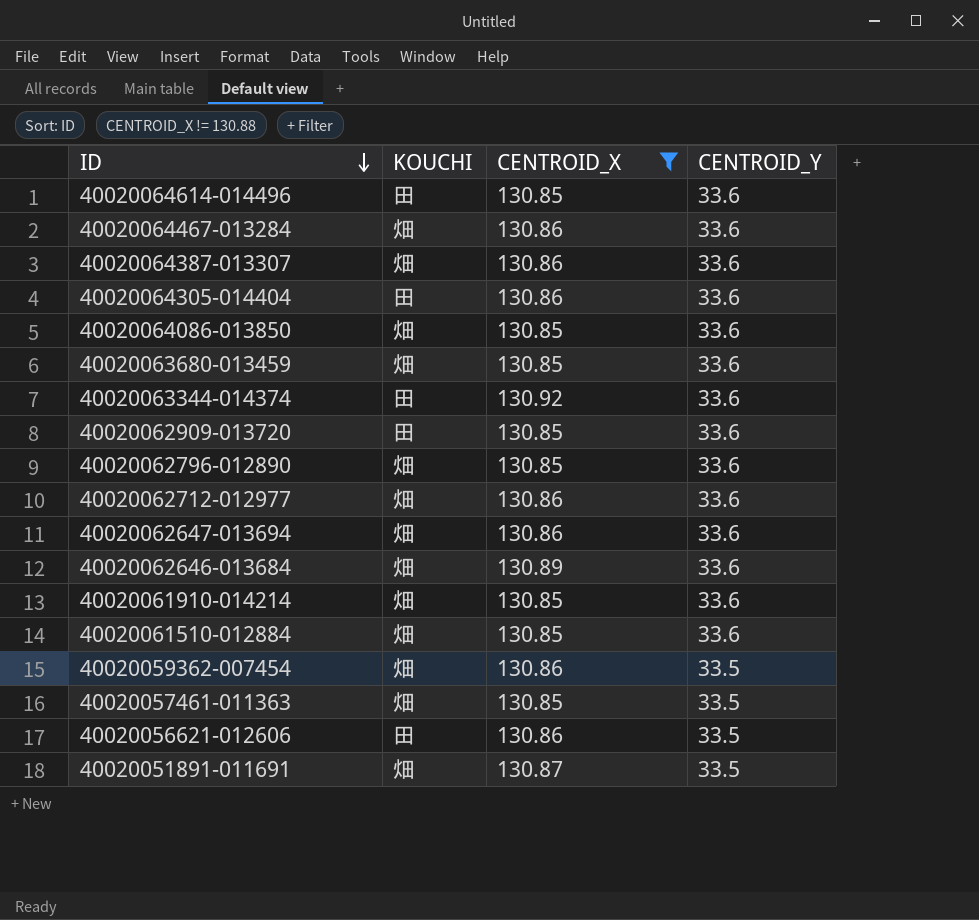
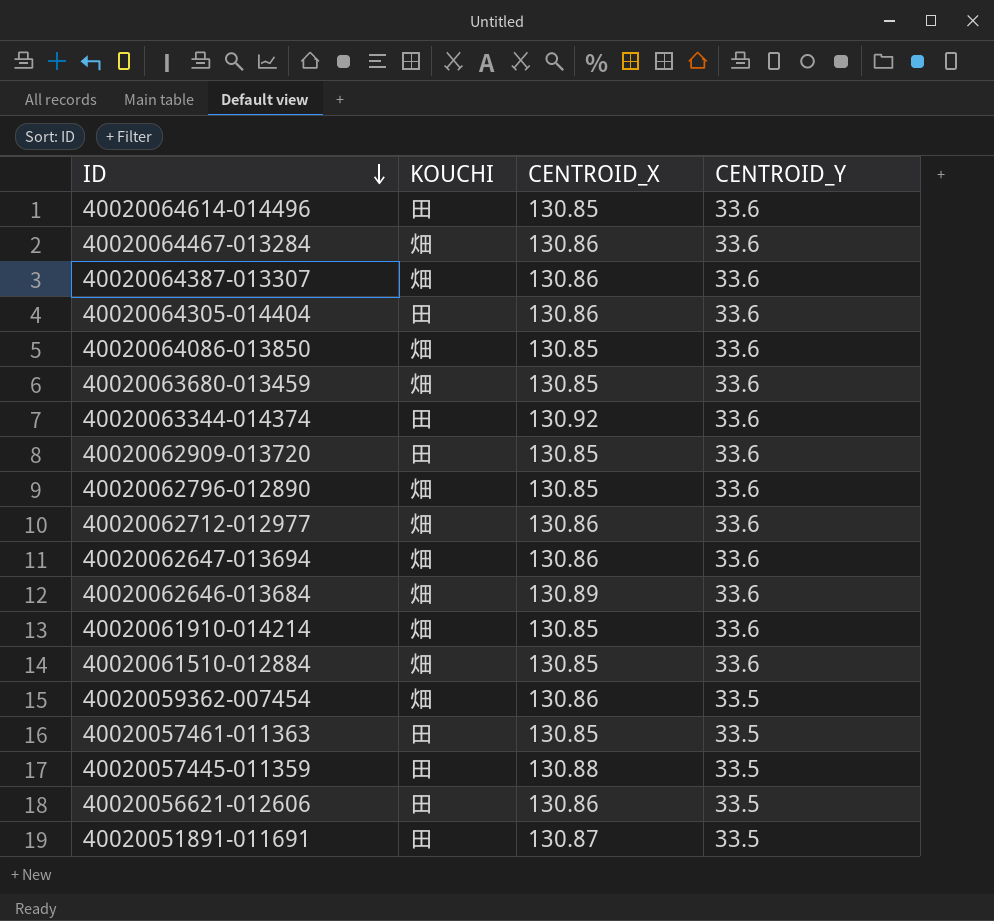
filter: CENTROID_X != 130.88 -> none
40020057461-011363 | KOUCHI: 畑 -> 田
40020051891-011691 | KOUCHI: 畑 -> 田

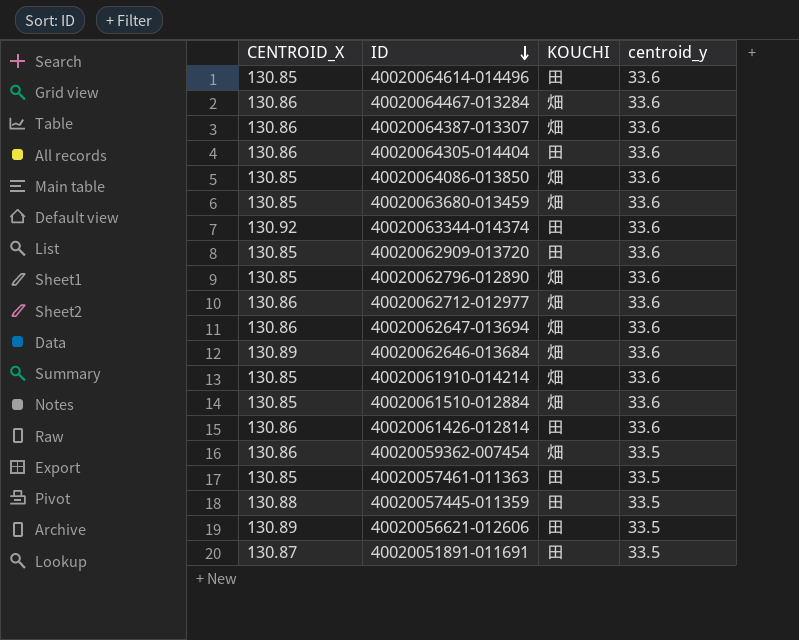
column CENTROID_X | position: 3 -> 1
column name: CENTROID_Y -> centroid_y
row 40020061426-012814: none -> 130.86 | 田 | 33.6
40020056621-012606 | CENTROID_X: 130.86 -> 130.89

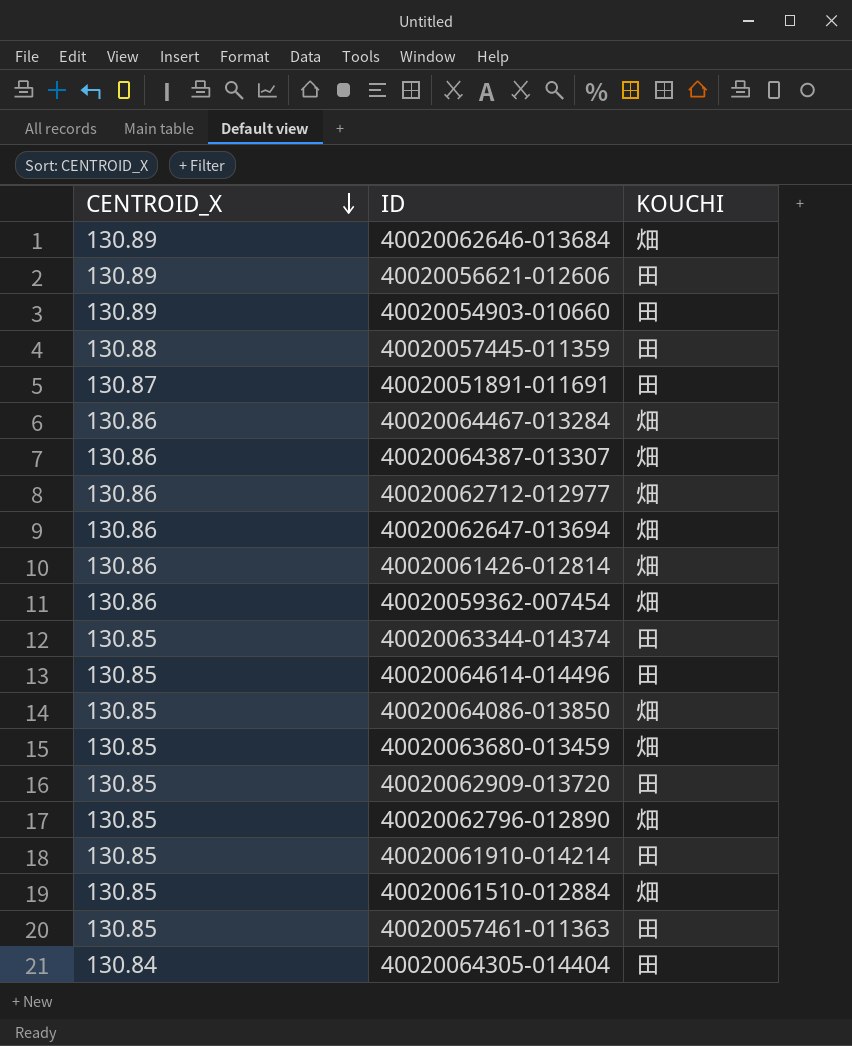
row order: ID descending -> CENTROID_X descending
column centroid_y | position: 4 -> none
row 40020054903-010660: none -> 130.89 | 田
40020061426-012814 | KOUCHI: 田 -> 畑
40020063344-014374 | CENTROID_X: 130.92 -> 130.85
40020061910-014214 | KOUCHI: 畑 -> 田
40020064305-014404 | CENTROID_X: 130.86 -> 130.84

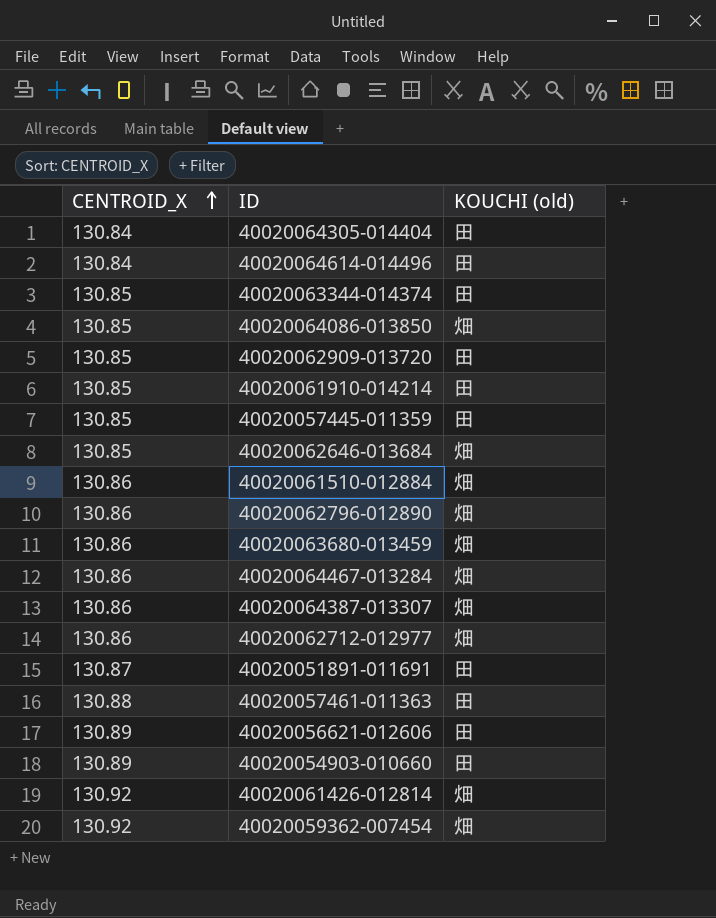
row order: CENTROID_X descending -> CENTROID_X ascending
column name: KOUCHI -> KOUCHI (old)
row 40020062647-013694: 130.86 | 畑 -> none
40020064614-014496 | CENTROID_X: 130.85 -> 130.84
40020057445-011359 | CENTROID_X: 130.88 -> 130.85
40020062646-013684 | CENTROID_X: 130.89 -> 130.85
40020061510-012884 | CENTROID_X: 130.85 -> 130.86
40020062796-012890 | CENTROID_X: 130.85 -> 130.86
40020063680-013459 | CENTROID_X: 130.85 -> 130.86
40020057461-011363 | CENTROID_X: 130.85 -> 130.88
40020061426-012814 | CENTROID_X: 130.86 -> 130.92
40020059362-007454 | CENTROID_X: 130.86 -> 130.92

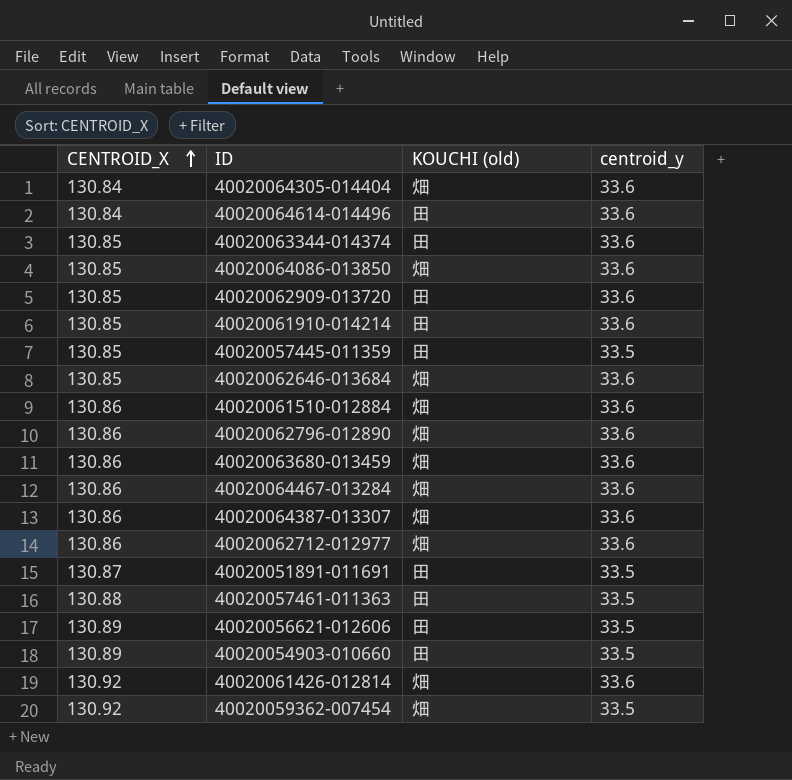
column centroid_y | position: none -> 4
40020064305-014404 | KOUCHI (old): 田 -> 畑

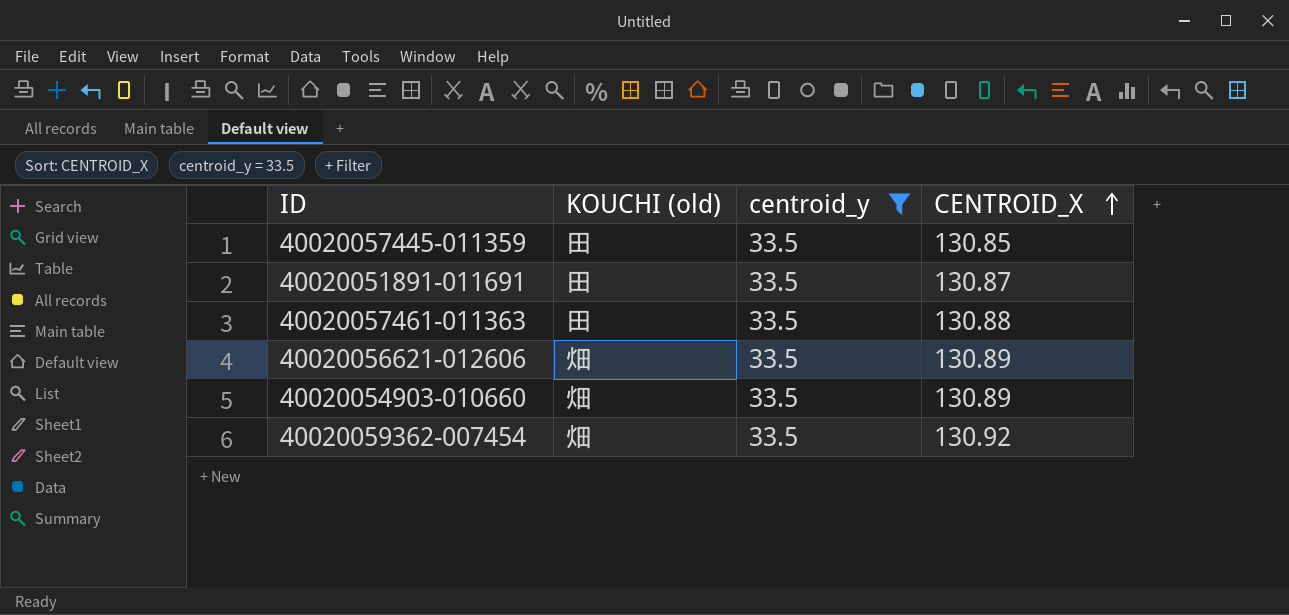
filter: none -> centroid_y = 33.5
column CENTROID_X | position: 1 -> 4
40020056621-012606 | KOUCHI (old): 田 -> 畑
40020054903-010660 | KOUCHI (old): 田 -> 畑

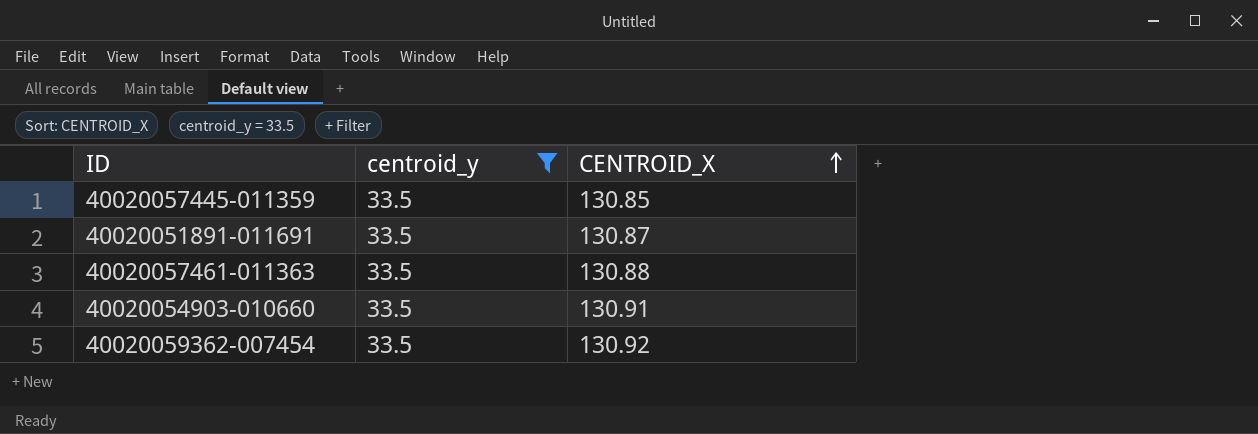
column KOUCHI (old) | position: 2 -> none
row 40020056621-012606: 畑 | 33.5 | 130.89 -> none
40020054903-010660 | CENTROID_X: 130.89 -> 130.91

